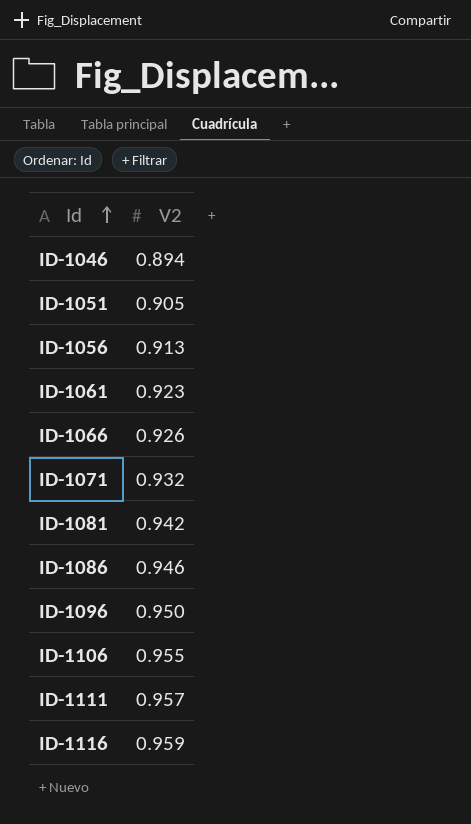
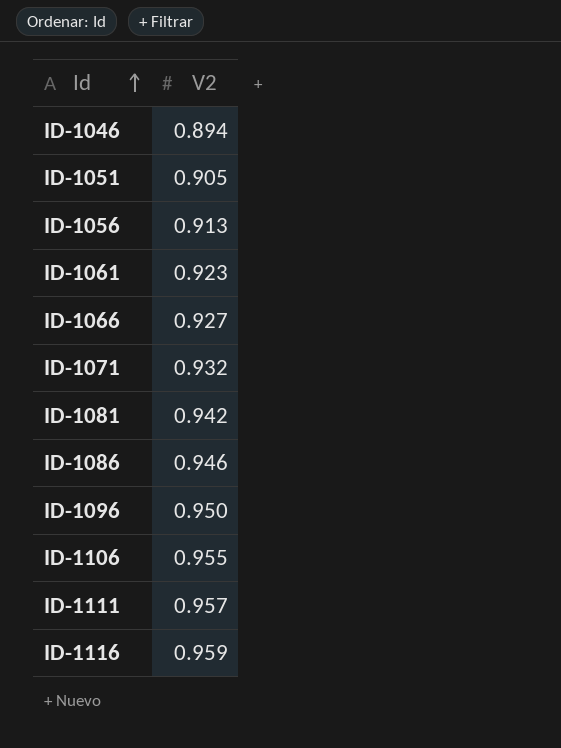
ID-1066 | V2: 0.926 -> 0.927

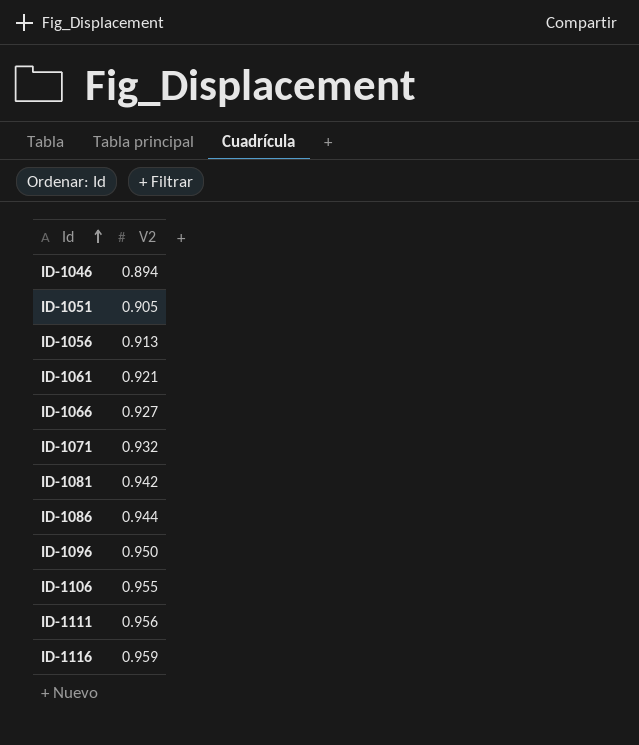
ID-1061 | V2: 0.923 -> 0.921
ID-1086 | V2: 0.946 -> 0.944
ID-1111 | V2: 0.957 -> 0.956

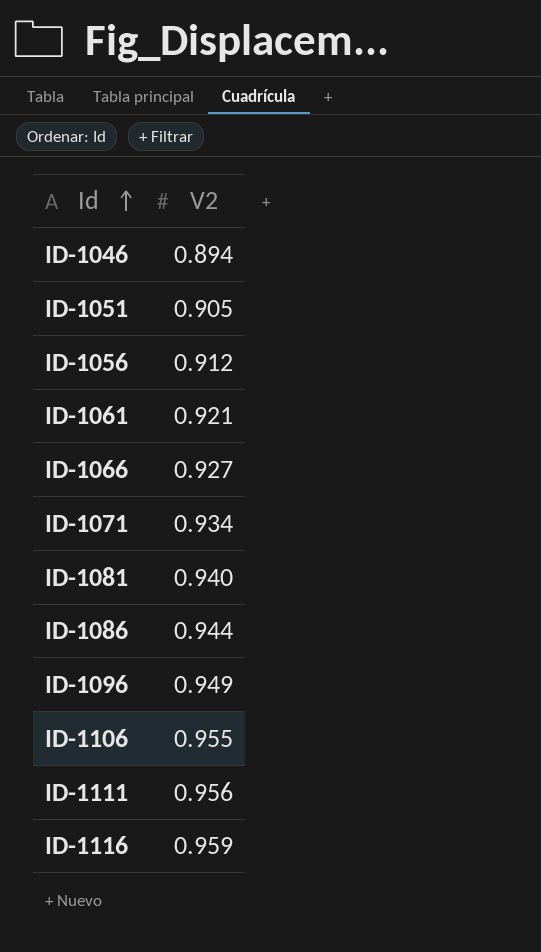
ID-1056 | V2: 0.913 -> 0.912
ID-1071 | V2: 0.932 -> 0.934
ID-1081 | V2: 0.942 -> 0.940
ID-1096 | V2: 0.950 -> 0.949

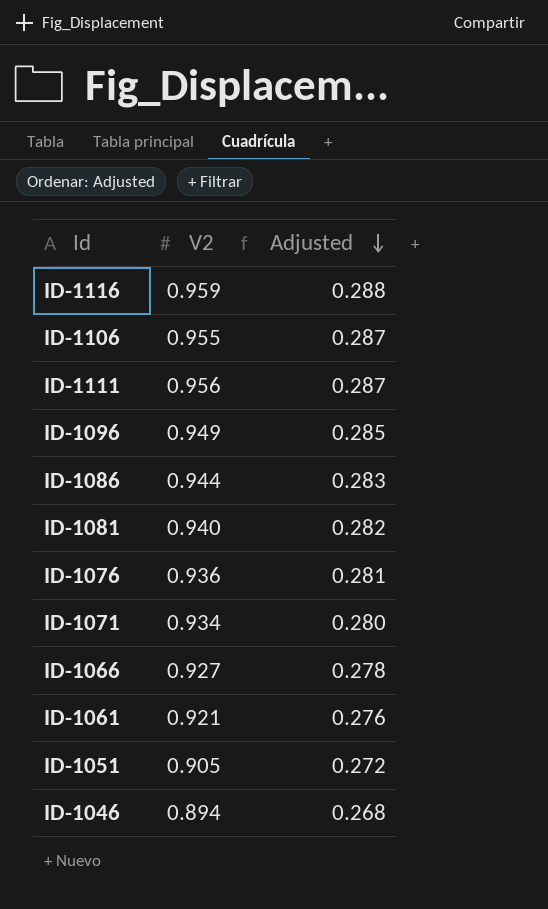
row order: Id ascending -> Adjusted descending
column Adjusted | formula: none -> [V2] * 0.3
row ID-1056: 0.912 -> none
row ID-1076: none -> 0.936 | 0.281

